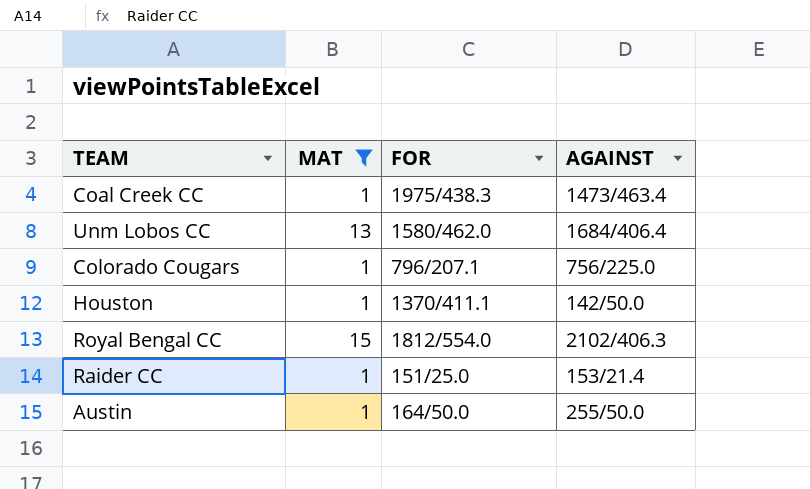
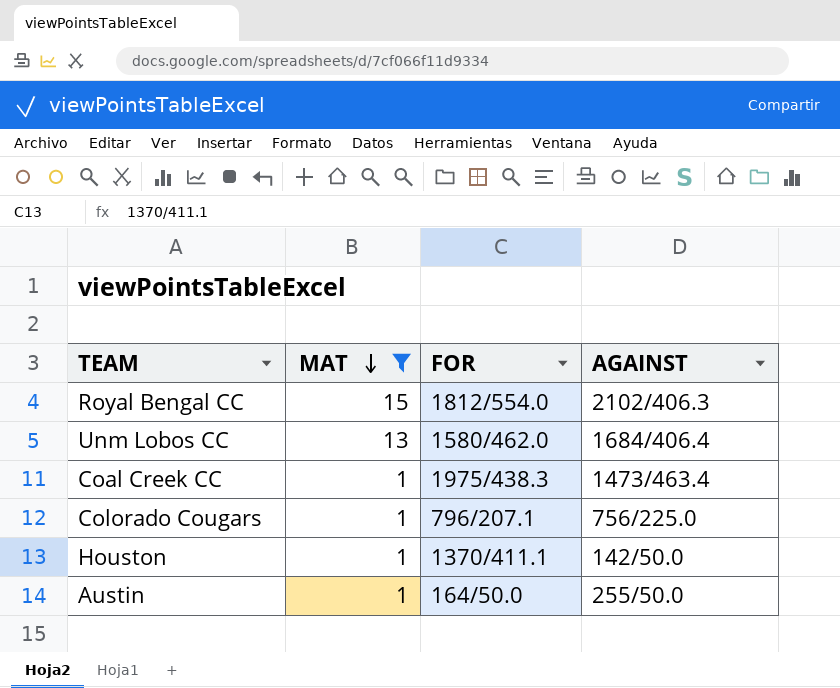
row order: none -> MAT descending
row Raider CC: 1 | 151/25.0 | 153/21.4 -> none

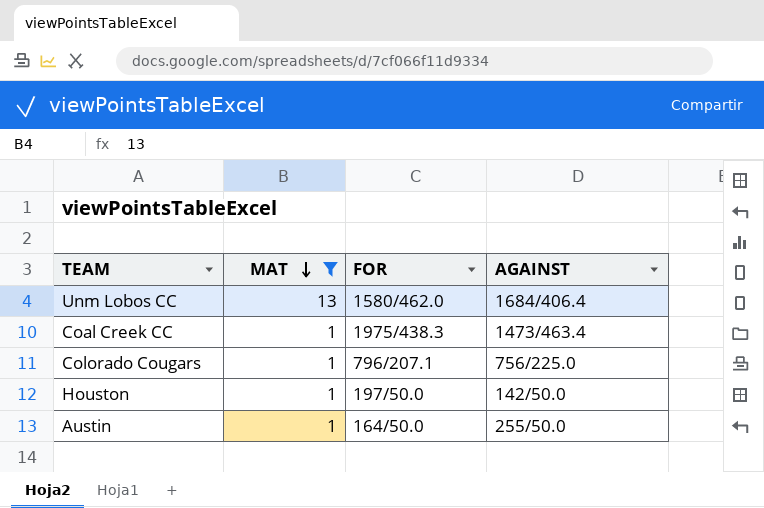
row Royal Bengal CC: 15 | 1812/554.0 | 2102/406.3 -> none
Houston | FOR: 1370/411.1 -> 197/50.0

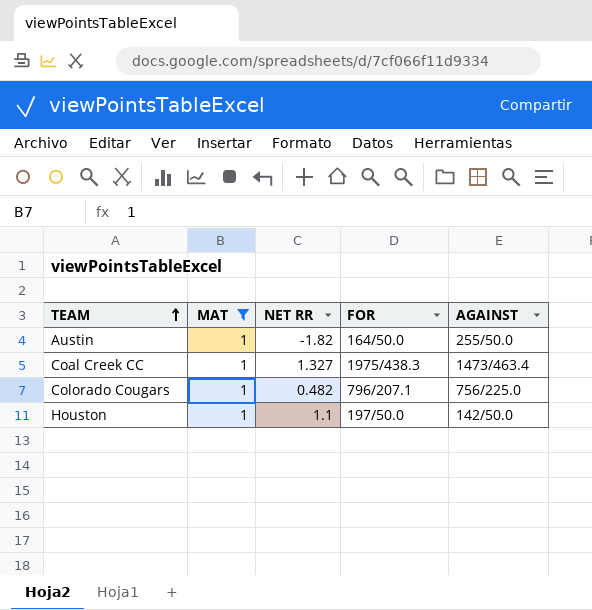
row order: MAT descending -> TEAM ascending
column NET RR | position: none -> 3
row Unm Lobos CC: 13 | 1580/462.0 | 1684/406.4 -> none

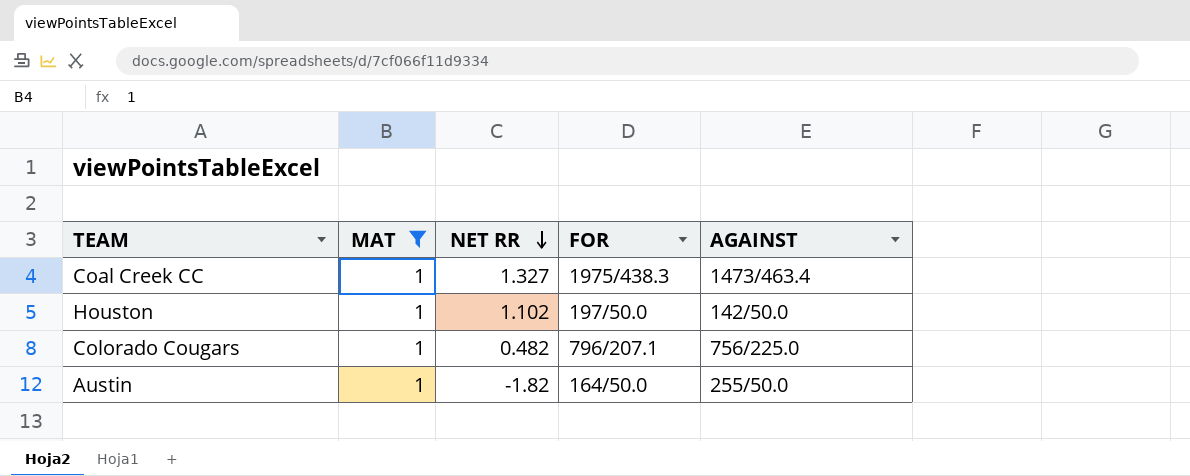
row order: TEAM ascending -> NET RR descending
Houston | NET RR: 1.1 -> 1.102

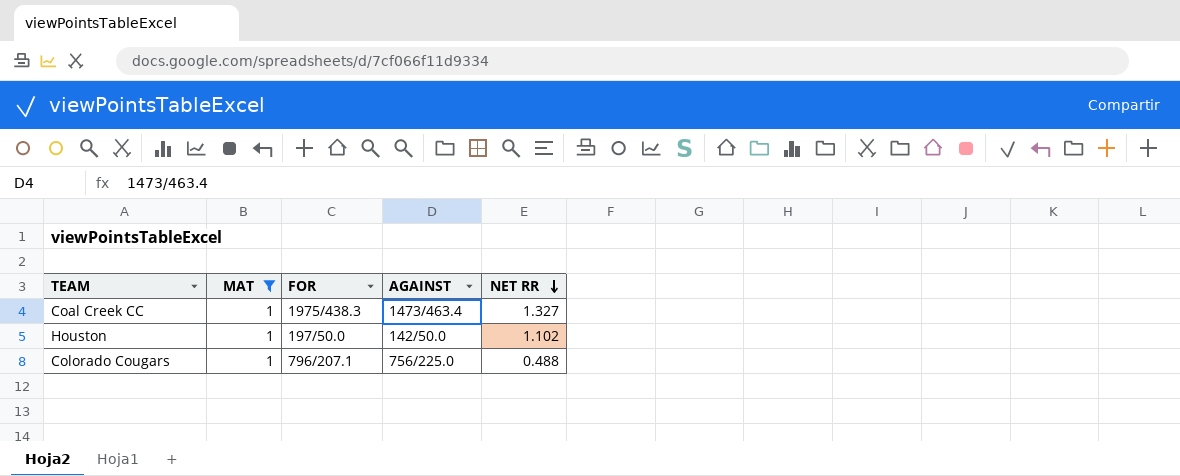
column NET RR | position: 3 -> 5
row Austin: 1 | -1.82 | 164/50.0 | 255/50.0 -> none
Colorado Cougars | NET RR: 0.482 -> 0.488

